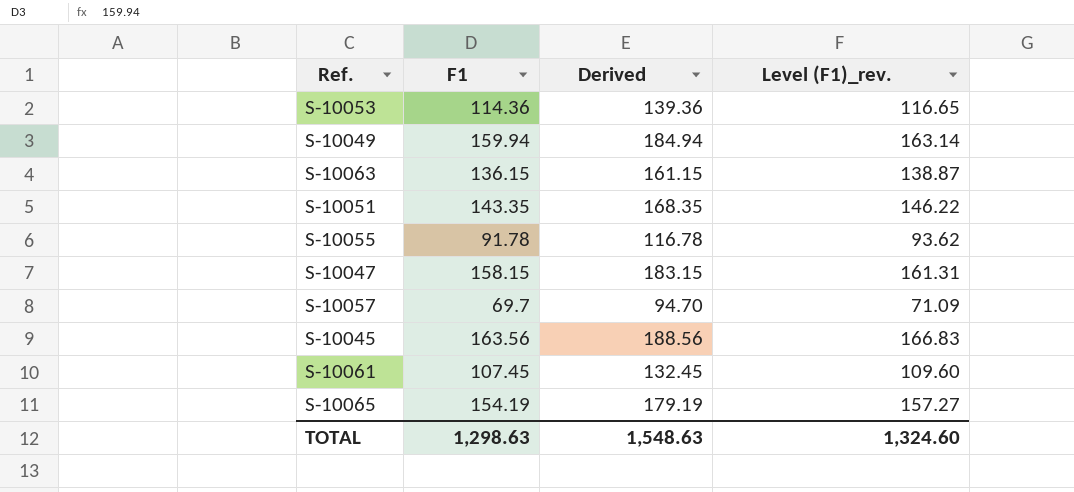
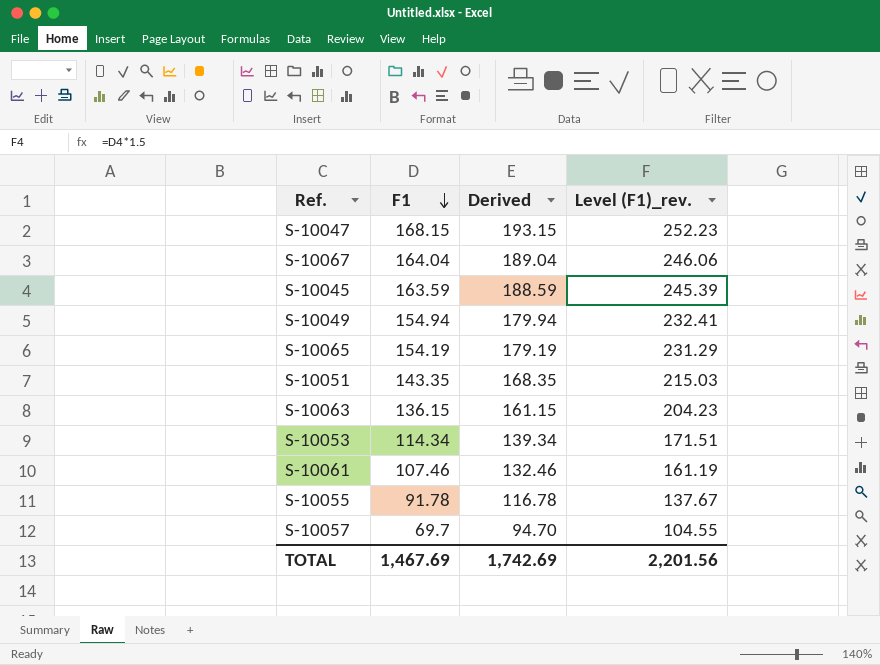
row order: none -> F1 descending
column Level (F1)_rev. | formula: [F1] * 1.02 -> [F1] * 1.5
S-10047 | F1: 158.15 -> 168.15
S-10047 | Derived: 183.15 -> 193.15
row S-10067: none -> 164.04 | 189.04 | 246.06
S-10045 | F1: 163.56 -> 163.59
S-10045 | Derived: 188.56 -> 188.59
S-10049 | F1: 159.94 -> 154.94
S-10049 | Derived: 184.94 -> 179.94
S-10053 | F1: 114.36 -> 114.34
S-10053 | Derived: 139.36 -> 139.34
S-10061 | F1: 107.45 -> 107.46
S-10061 | Derived: 132.45 -> 132.46
TOTAL | F1: 1,298.63 -> 1,467.69
TOTAL | Derived: 1,548.63 -> 1,742.69
TOTAL | Level (F1)_rev.: 1,324.60 -> 2,201.56

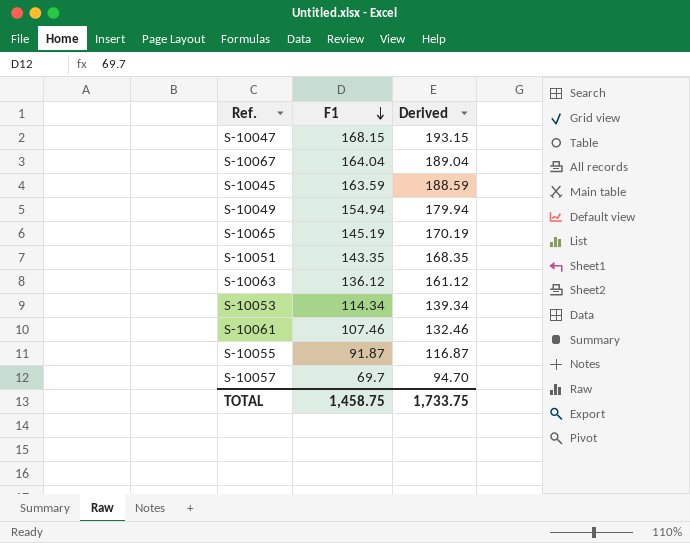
column Level (F1)_rev. | formula: [F1] * 1.5 -> none
S-10065 | F1: 154.19 -> 145.19
S-10065 | Derived: 179.19 -> 170.19
S-10063 | F1: 136.15 -> 136.12
S-10063 | Derived: 161.15 -> 161.12
S-10055 | F1: 91.78 -> 91.87
S-10055 | Derived: 116.78 -> 116.87
TOTAL | F1: 1,467.69 -> 1,458.75
TOTAL | Derived: 1,742.69 -> 1,733.75

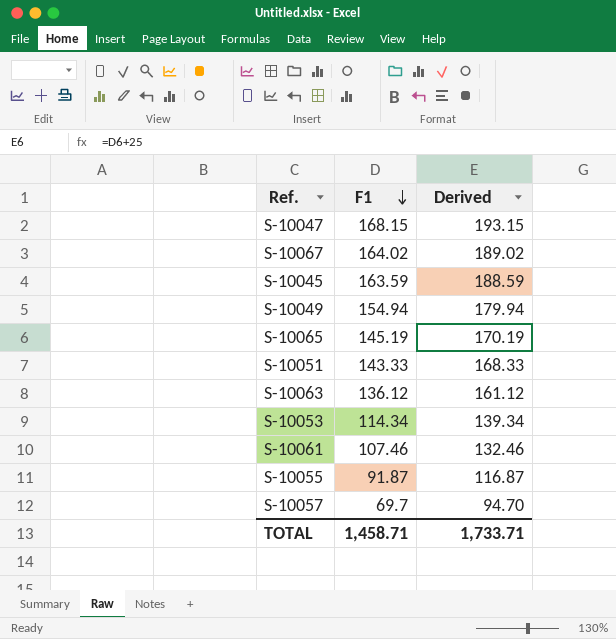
S-10067 | F1: 164.04 -> 164.02
S-10067 | Derived: 189.04 -> 189.02
S-10051 | F1: 143.35 -> 143.33
S-10051 | Derived: 168.35 -> 168.33
TOTAL | F1: 1,458.75 -> 1,458.71
TOTAL | Derived: 1,733.75 -> 1,733.71

